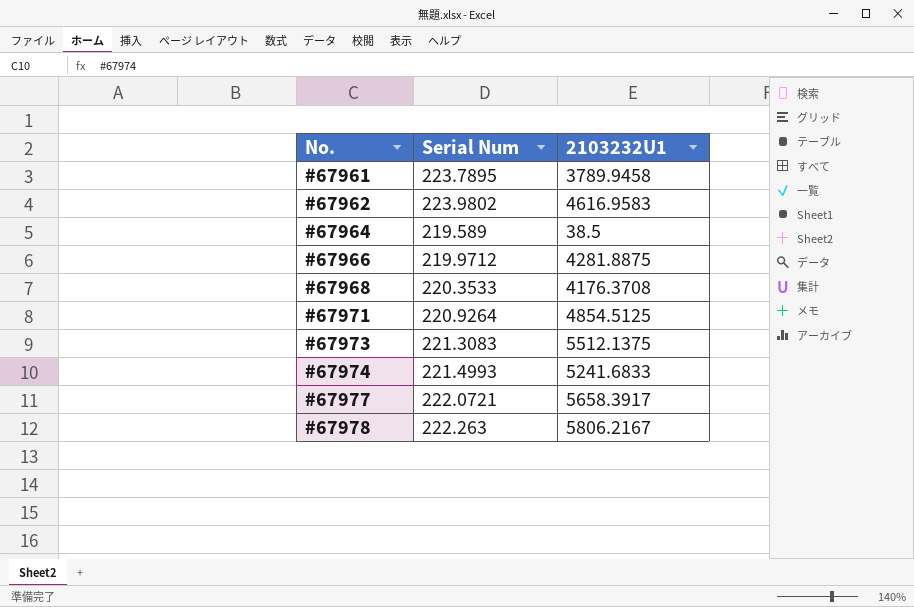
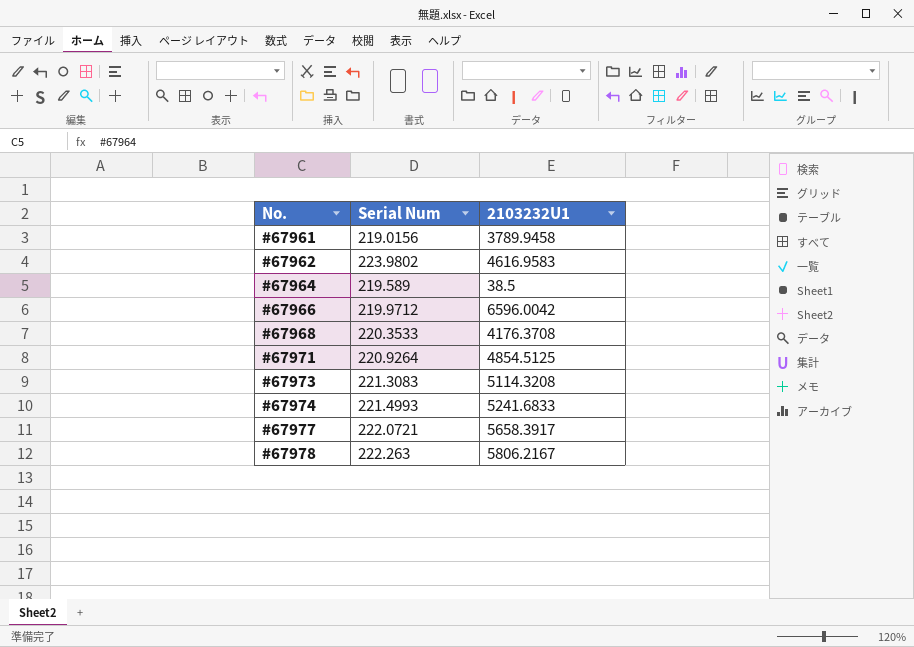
#67961 | Serial Num: 223.7895 -> 219.0156
#67966 | 2103232U1: 4281.8875 -> 6596.0042
#67973 | 2103232U1: 5512.1375 -> 5114.3208

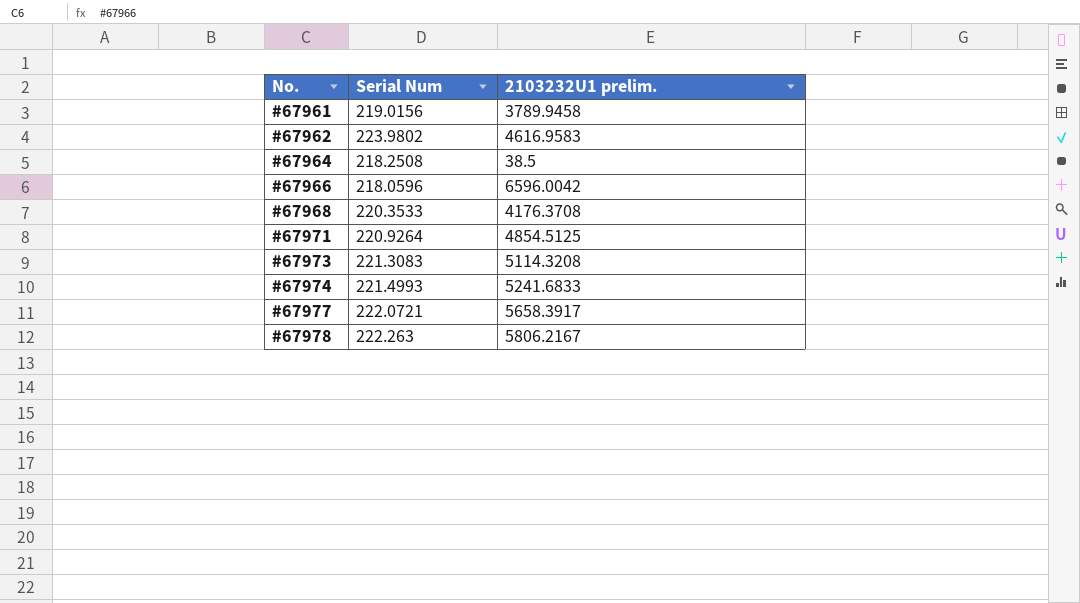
column name: 2103232U1 -> 2103232U1 prelim.
#67964 | Serial Num: 219.589 -> 218.2508
#67966 | Serial Num: 219.9712 -> 218.0596

